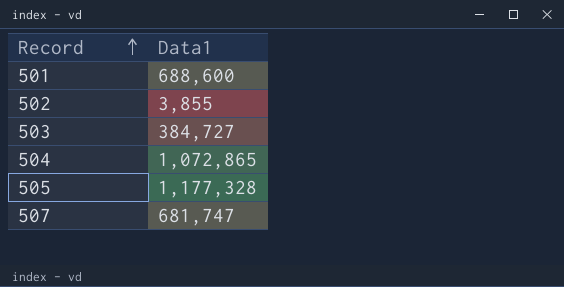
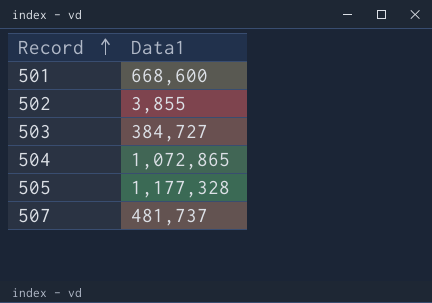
501 | Data1: 688,600 -> 668,600
507 | Data1: 681,747 -> 481,737

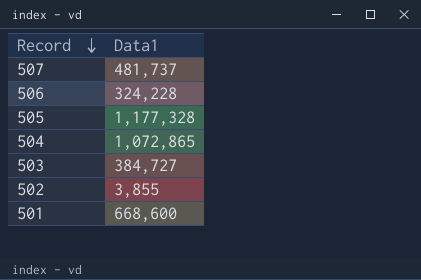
row order: Record ascending -> Record descending
row 506: none -> 324,228

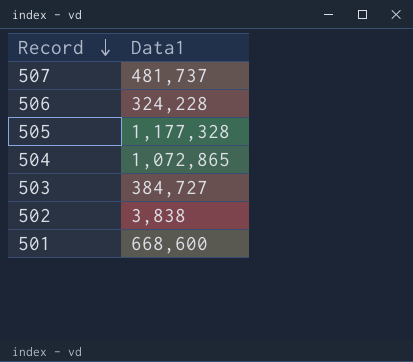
502 | Data1: 3,855 -> 3,838

